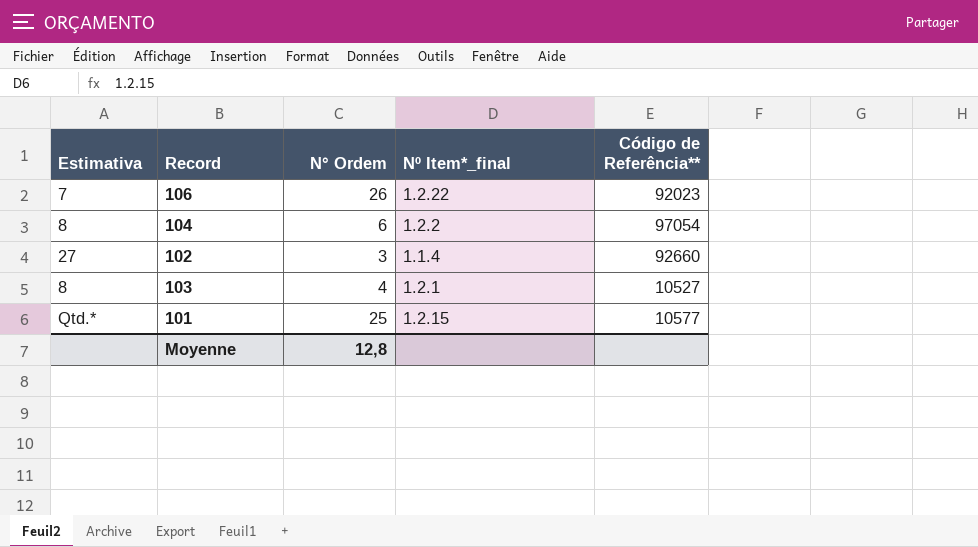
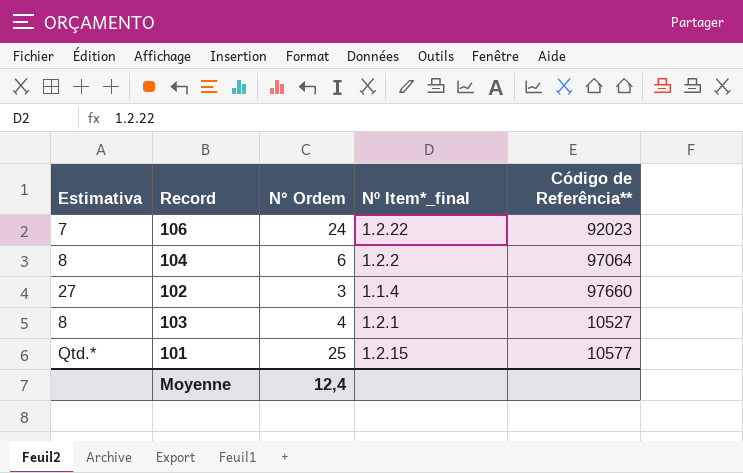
106 | N° Ordem: 26 -> 24
104 | Código de Referência**: 97054 -> 97064
102 | Código de Referência**: 92660 -> 97660
Moyenne | N° Ordem: 12,8 -> 12,4

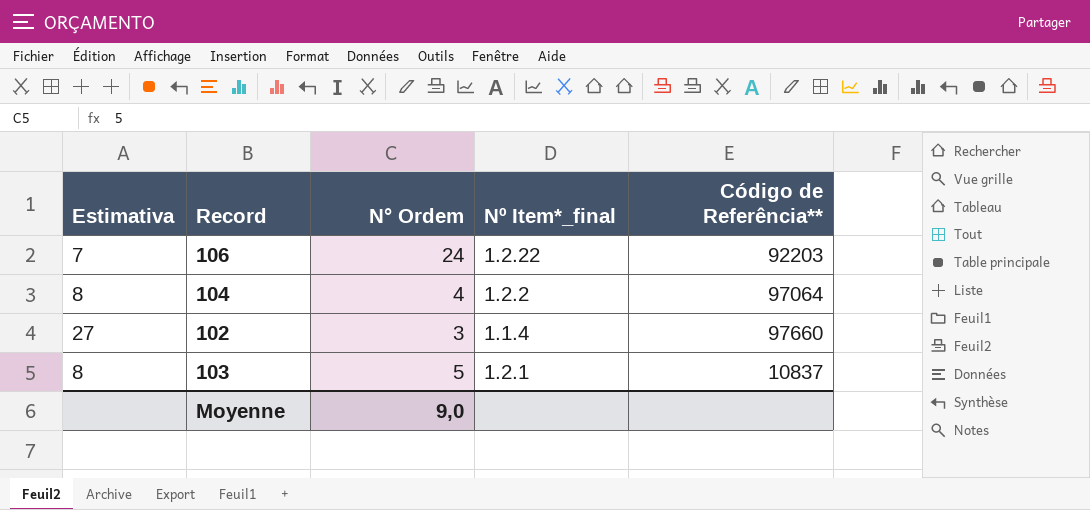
row 101: Qtd.* | 25 | 1.2.15 | 10577 -> none
106 | Código de Referência**: 92023 -> 92203
104 | N° Ordem: 6 -> 4
103 | N° Ordem: 4 -> 5
103 | Código de Referência**: 10527 -> 10837
Moyenne | N° Ordem: 12,4 -> 9,0

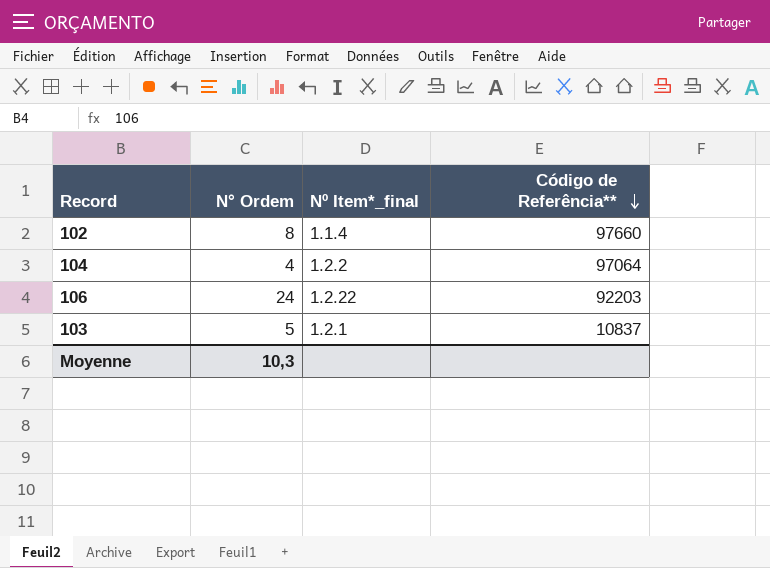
row order: none -> Código de Referência** descending
column Estimativa | position: 1 -> none
102 | N° Ordem: 3 -> 8
Moyenne | N° Ordem: 9,0 -> 10,3

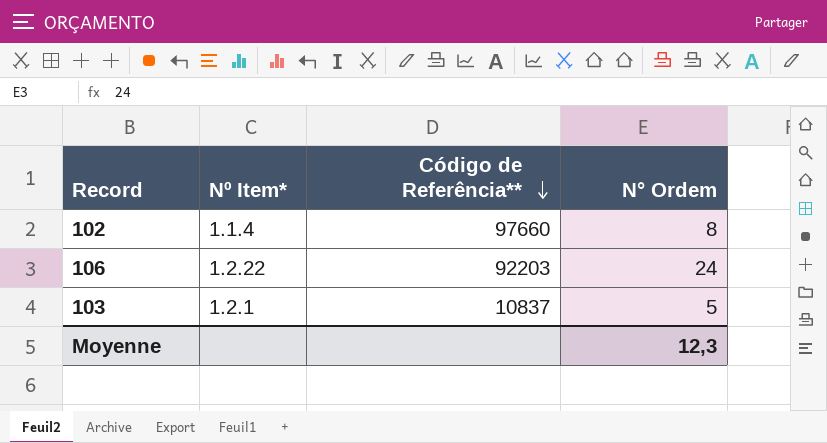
column name: Nº Item*_final -> Nº Item*
column N° Ordem | position: 2 -> 4
row 104: 4 | 1.2.2 | 97064 -> none
Moyenne | N° Ordem: 10,3 -> 12,3

